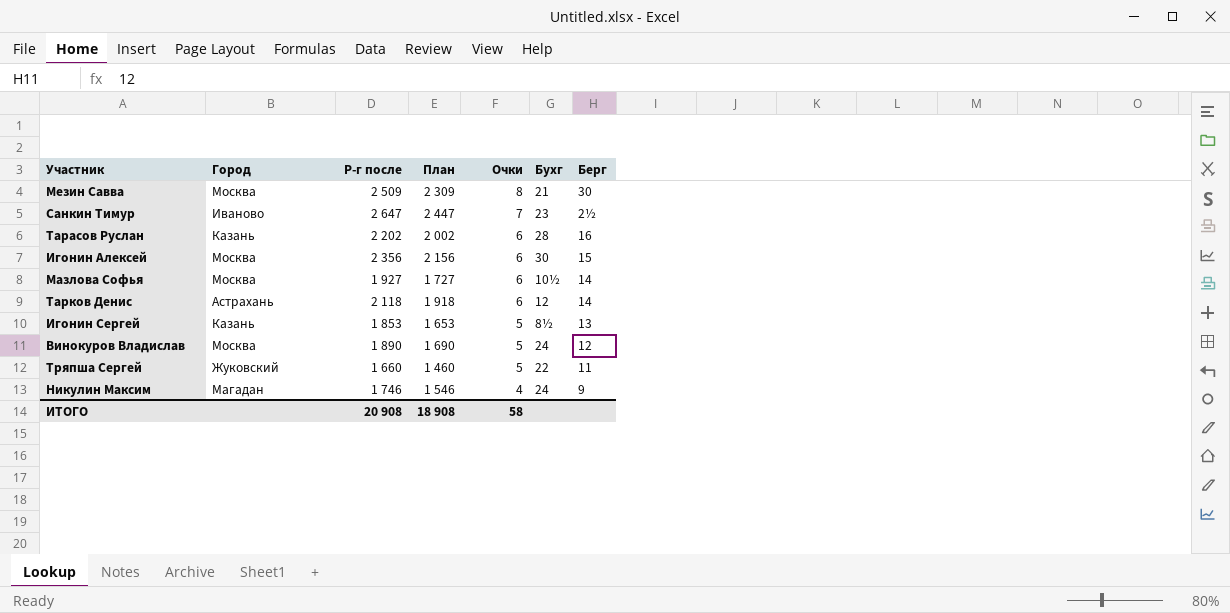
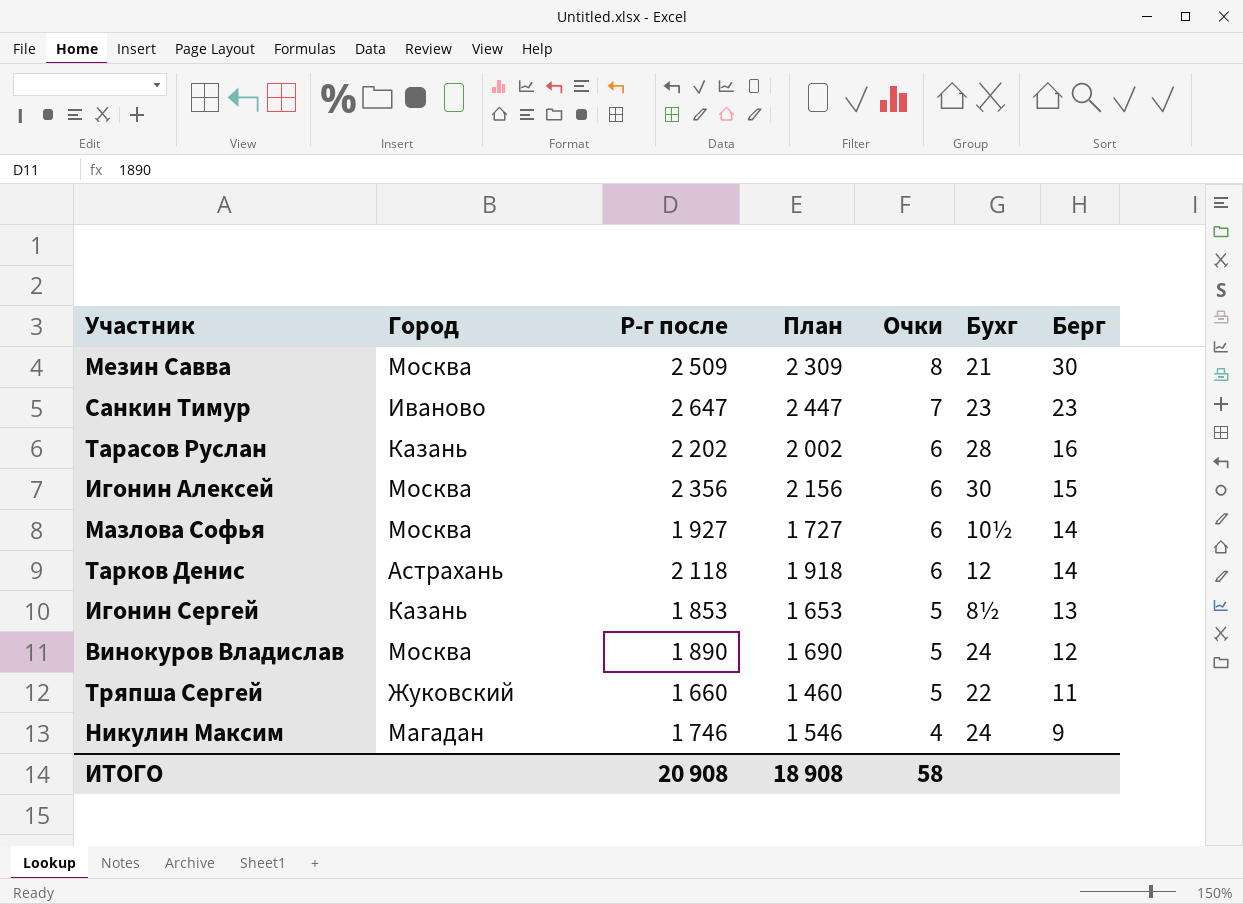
Санкин Тимур | Берг: 2½ -> 23

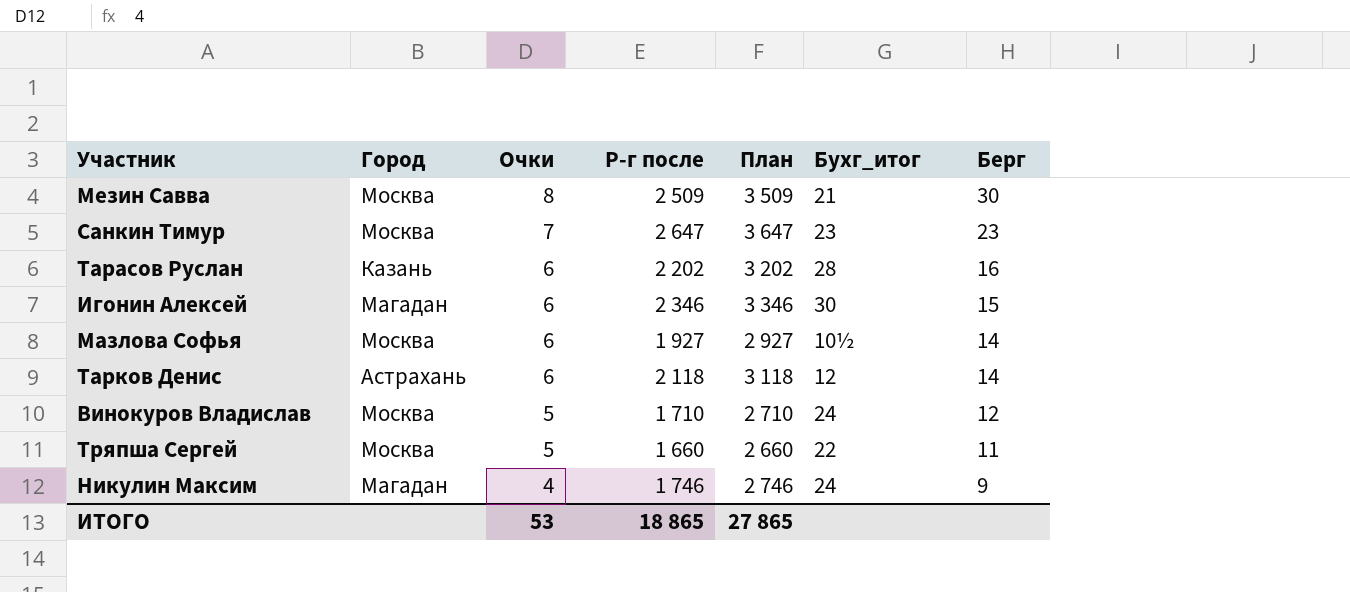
column Очки | position: 5 -> 3
column План | formula: [Р-г после] - 200 -> [Р-г после] + 1000
column name: Бухг -> Бухг_итог
row Игонин Сергей: Казань | 1 853 | 1 653 | 5 | 8½ | 13 -> none
Санкин Тимур | Город: Иваново -> Москва
Игонин Алексей | Город: Москва -> Магадан
Игонин Алексей | Р-г после: 2 356 -> 2 346
Винокуров Владислав | Р-г после: 1 890 -> 1 710
Тряпша Сергей | Город: Жуковский -> Москва
ИТОГО | Очки: 58 -> 53
ИТОГО | Р-г после: 20 908 -> 18 865
ИТОГО | План: 18 908 -> 27 865

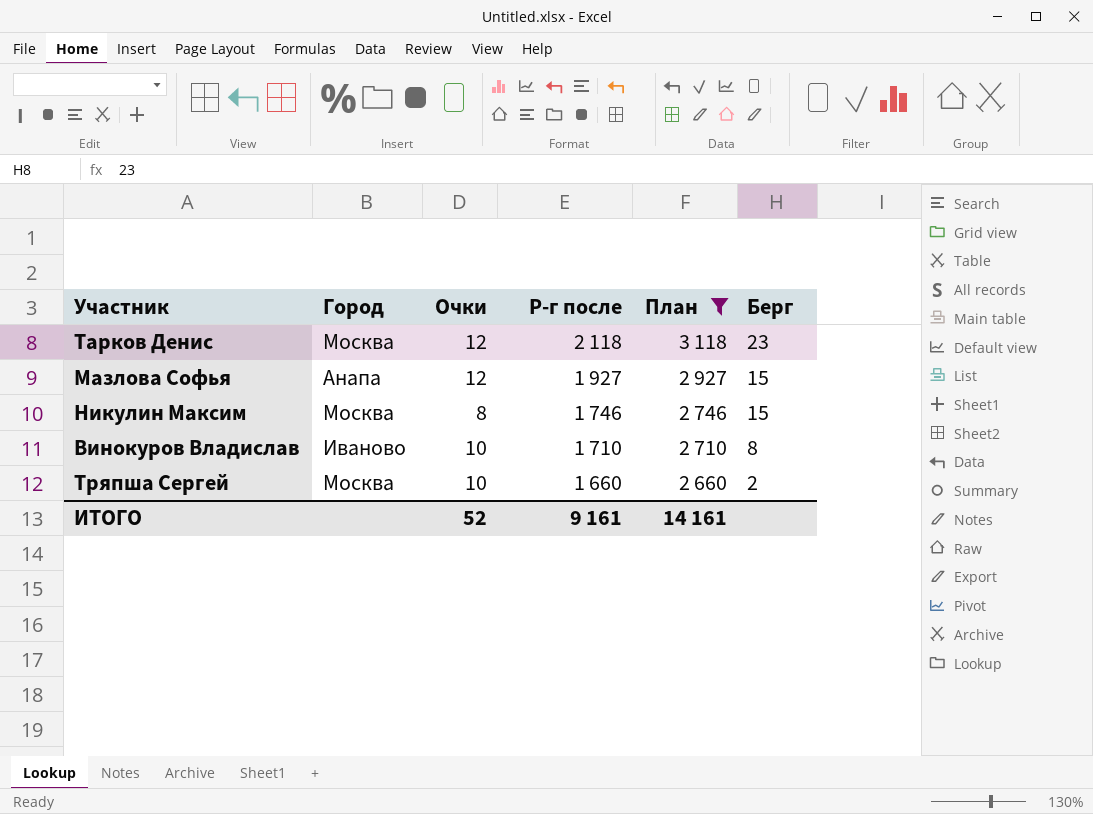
filter: none -> План <= 3 118
row order: Очки descending -> Р-г после descending
column Бухг_итог | position: 6 -> none
Тарков Денис | Город: Астрахань -> Москва
Тарков Денис | Очки: 6 -> 12
Тарков Денис | Берг: 14 -> 23
Мазлова Софья | Город: Москва -> Анапа
Мазлова Софья | Очки: 6 -> 12
Мазлова Софья | Берг: 14 -> 15
Никулин Максим | Город: Магадан -> Москва
Никулин Максим | Очки: 4 -> 8
Никулин Максим | Берг: 9 -> 15
Винокуров Владислав | Город: Москва -> Иваново
Винокуров Владислав | Очки: 5 -> 10
Винокуров Владислав | Берг: 12 -> 8
Тряпша Сергей | Очки: 5 -> 10
Тряпша Сергей | Берг: 11 -> 2
ИТОГО | Очки: 53 -> 52
ИТОГО | Р-г после: 18 865 -> 9 161
ИТОГО | План: 27 865 -> 14 161

